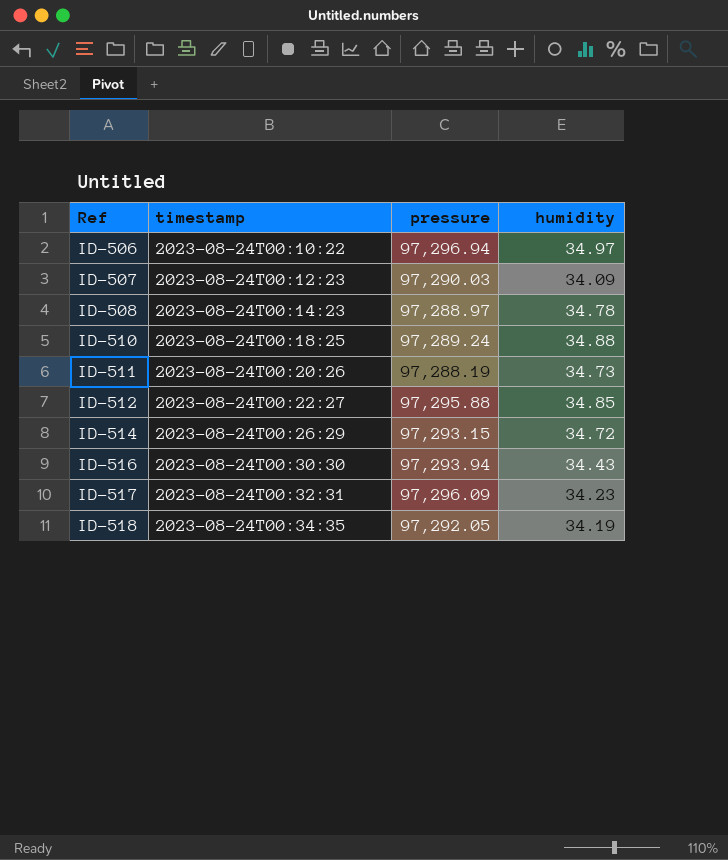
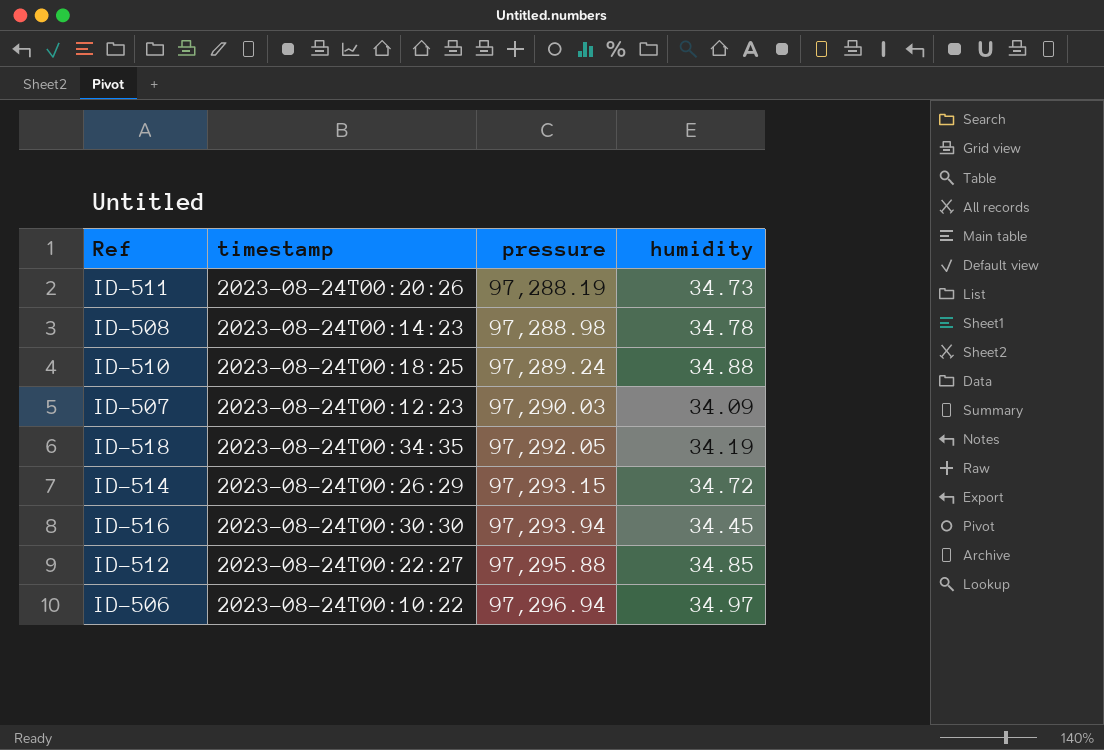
row order: Ref ascending -> pressure ascending
row ID-517: 2023-08-24T00:32:31 | 97,296.09 | 34.23 -> none
ID-508 | pressure: 97,288.97 -> 97,288.98
ID-516 | humidity: 34.43 -> 34.45

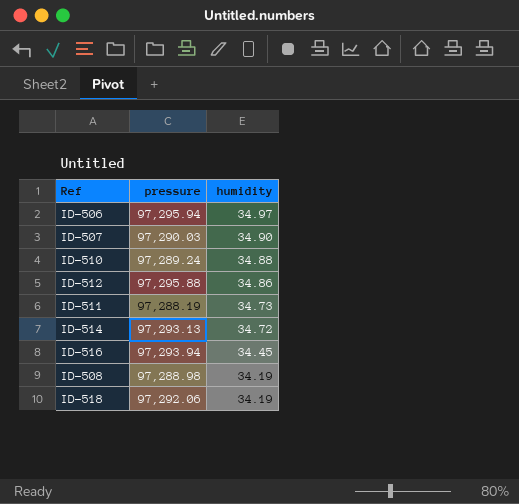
row order: pressure ascending -> humidity descending
column timestamp | position: 2 -> none
ID-506 | pressure: 97,296.94 -> 97,295.94
ID-507 | humidity: 34.09 -> 34.90
ID-512 | humidity: 34.85 -> 34.86
ID-514 | pressure: 97,293.15 -> 97,293.13
ID-508 | humidity: 34.78 -> 34.19
ID-518 | pressure: 97,292.05 -> 97,292.06

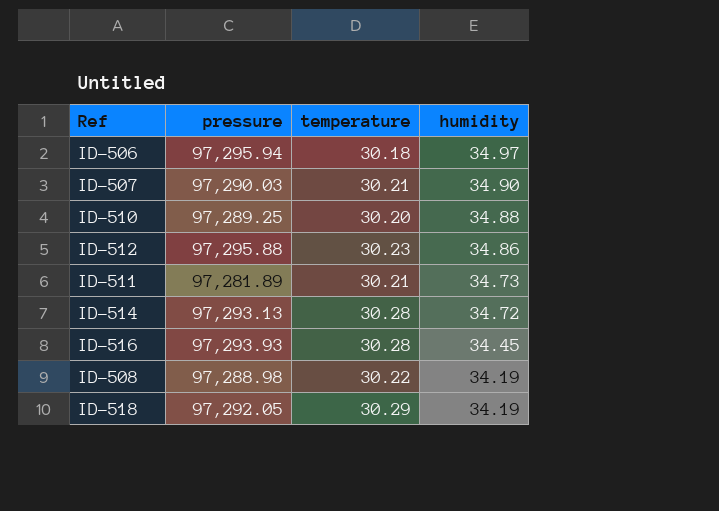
column temperature | position: none -> 3
ID-510 | pressure: 97,289.24 -> 97,289.25
ID-511 | pressure: 97,288.19 -> 97,281.89
ID-516 | pressure: 97,293.94 -> 97,293.93
ID-518 | pressure: 97,292.06 -> 97,292.05

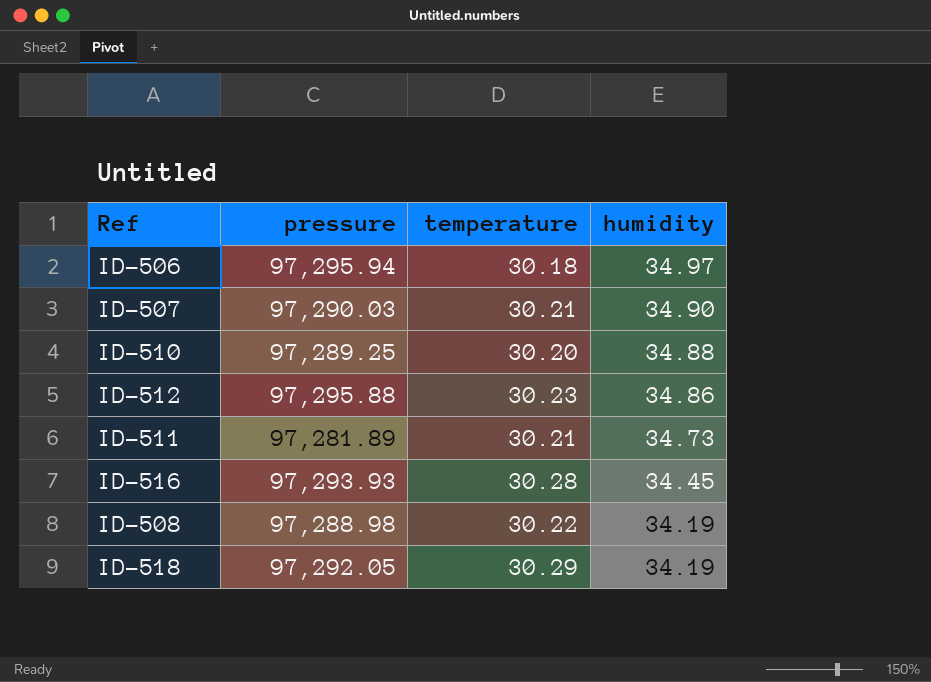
row ID-514: 97,293.13 | 30.28 | 34.72 -> none

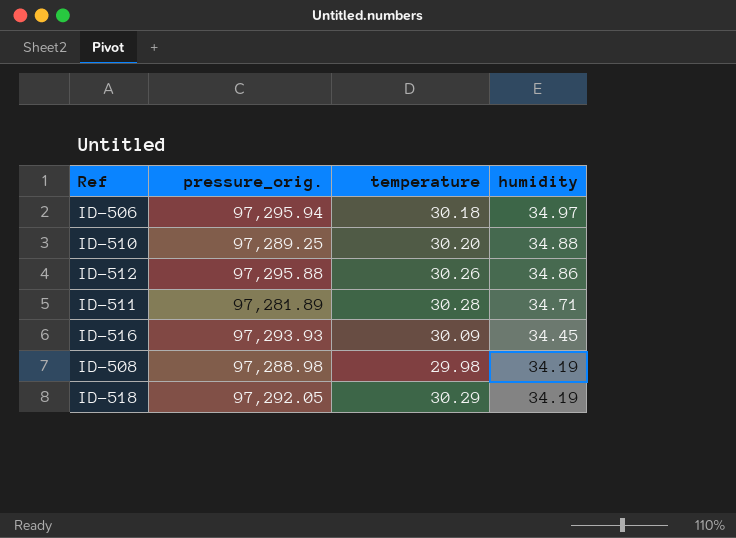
column name: pressure -> pressure_orig.
row ID-507: 97,290.03 | 30.21 | 34.90 -> none
ID-512 | temperature: 30.23 -> 30.26
ID-511 | temperature: 30.21 -> 30.28
ID-511 | humidity: 34.73 -> 34.71
ID-516 | temperature: 30.28 -> 30.09
ID-508 | temperature: 30.22 -> 29.98

